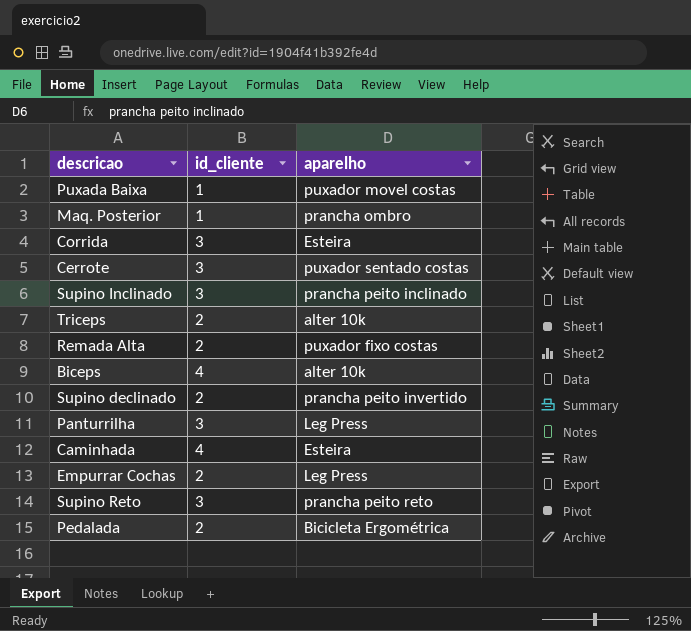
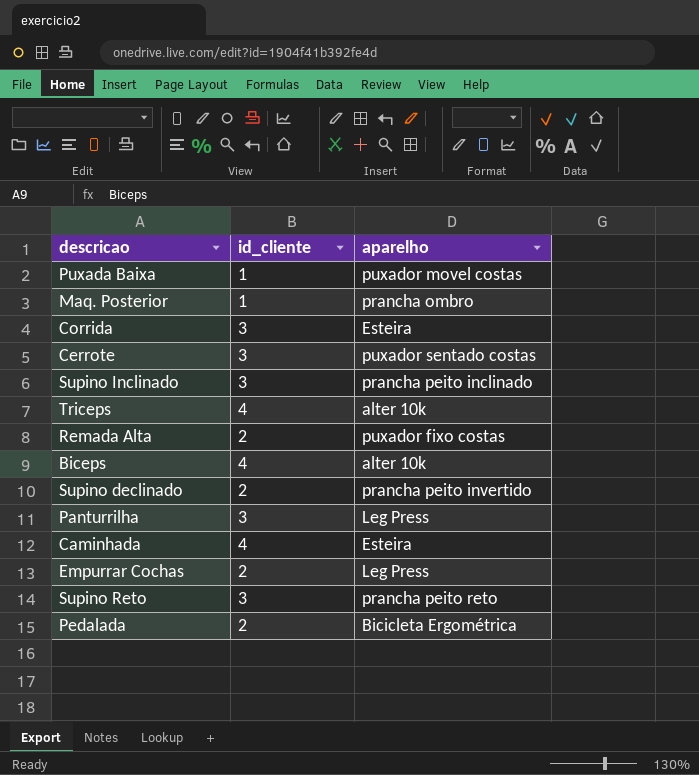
Triceps | id_cliente: 2 -> 4

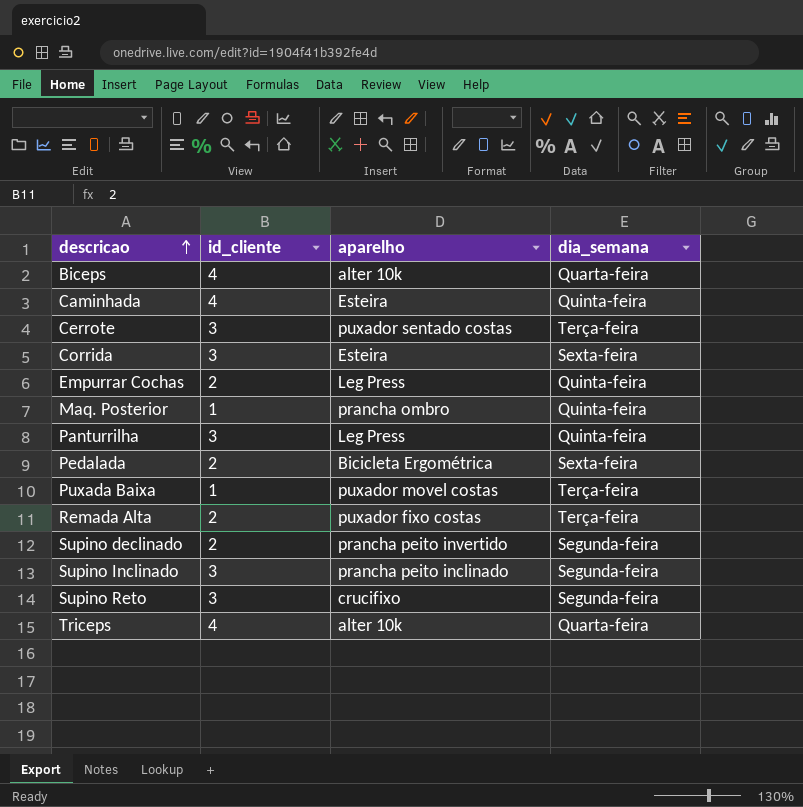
row order: none -> descricao ascending
column dia_semana | position: none -> 4
Supino Reto | aparelho: prancha peito reto -> crucifixo

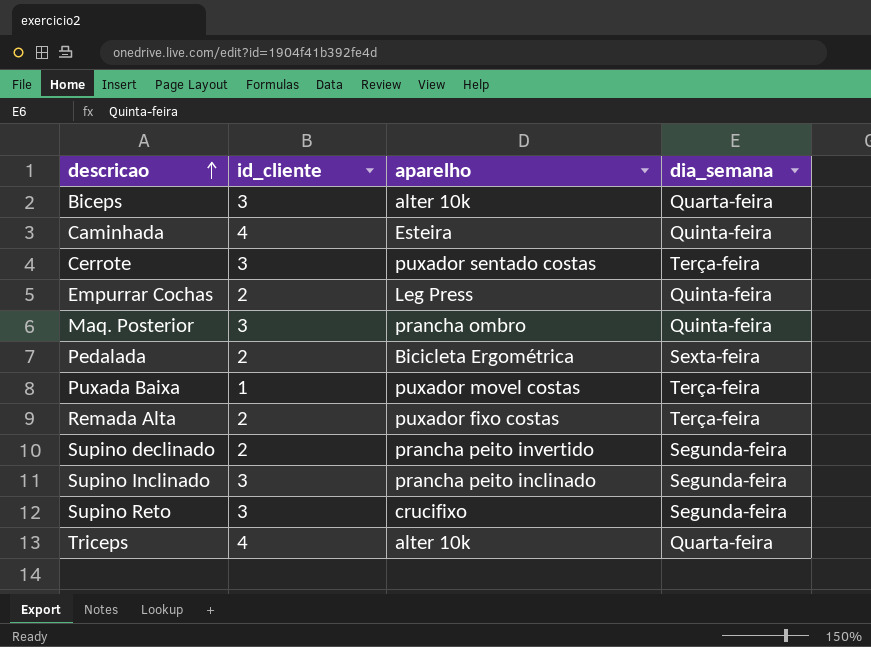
row Corrida: 3 | Esteira | Sexta-feira -> none
row Panturrilha: 3 | Leg Press | Quinta-feira -> none
Biceps | id_cliente: 4 -> 3
Maq. Posterior | id_cliente: 1 -> 3

